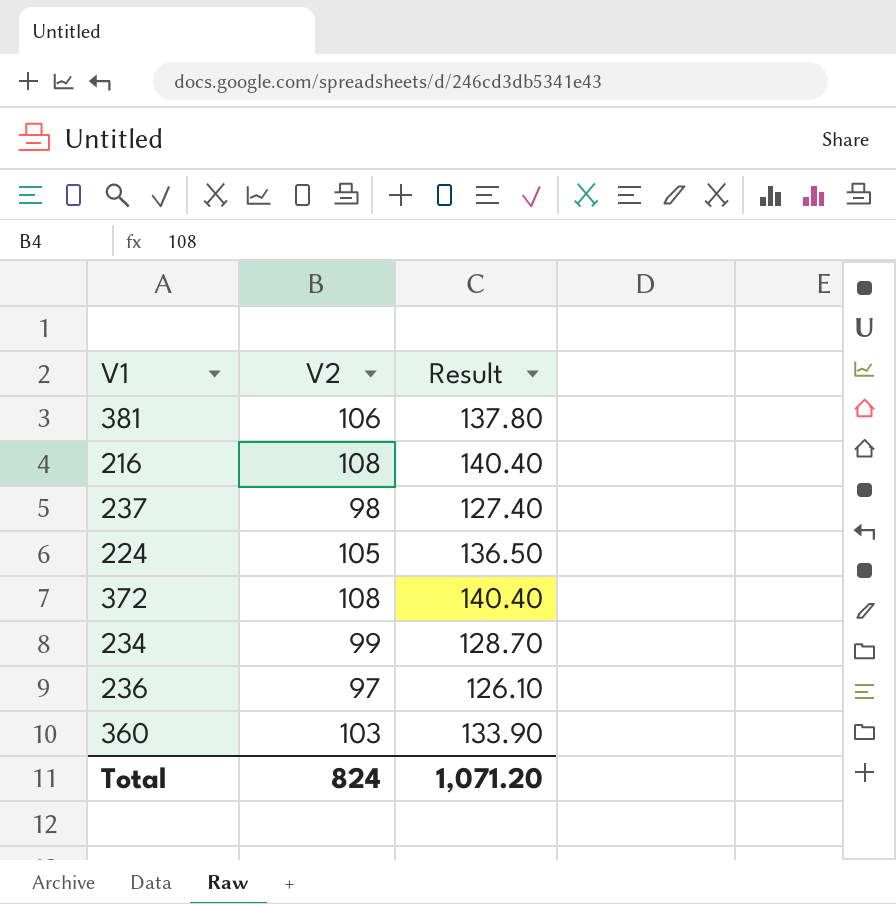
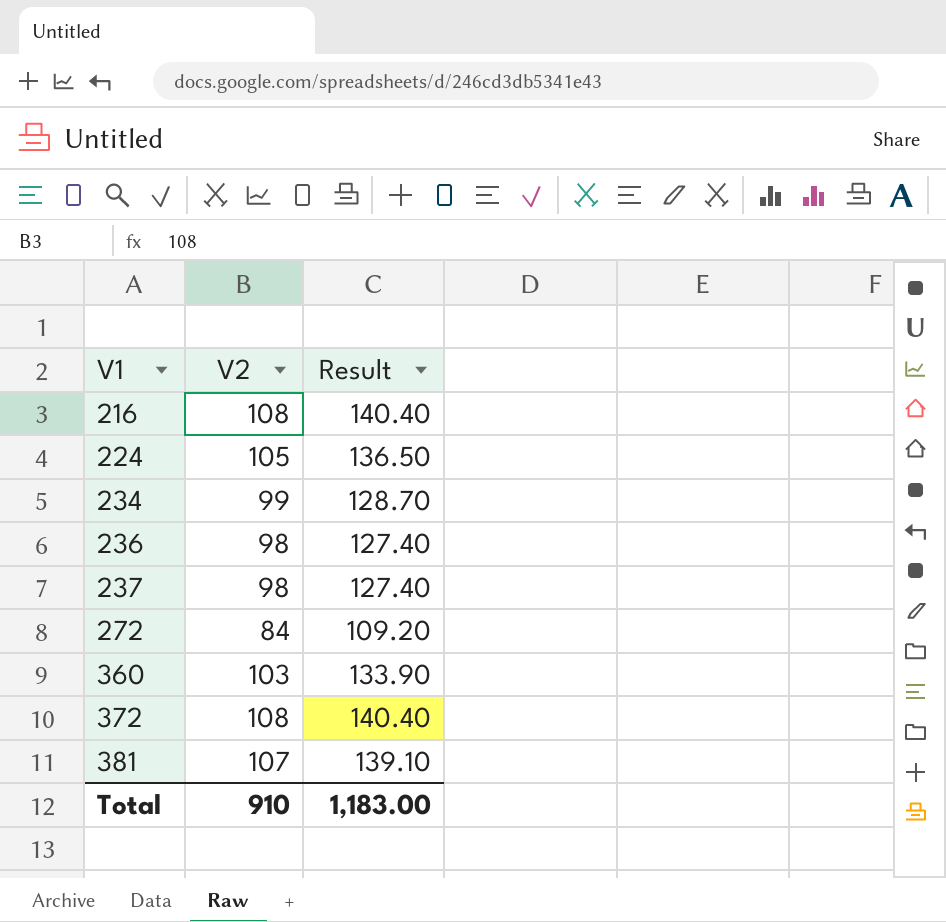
row order: none -> V1 ascending
236 | V2: 97 -> 98
236 | Result: 126.10 -> 127.40
row 272: none -> 84 | 109.20
381 | V2: 106 -> 107
381 | Result: 137.80 -> 139.10
Total | V2: 824 -> 910
Total | Result: 1,071.20 -> 1,183.00

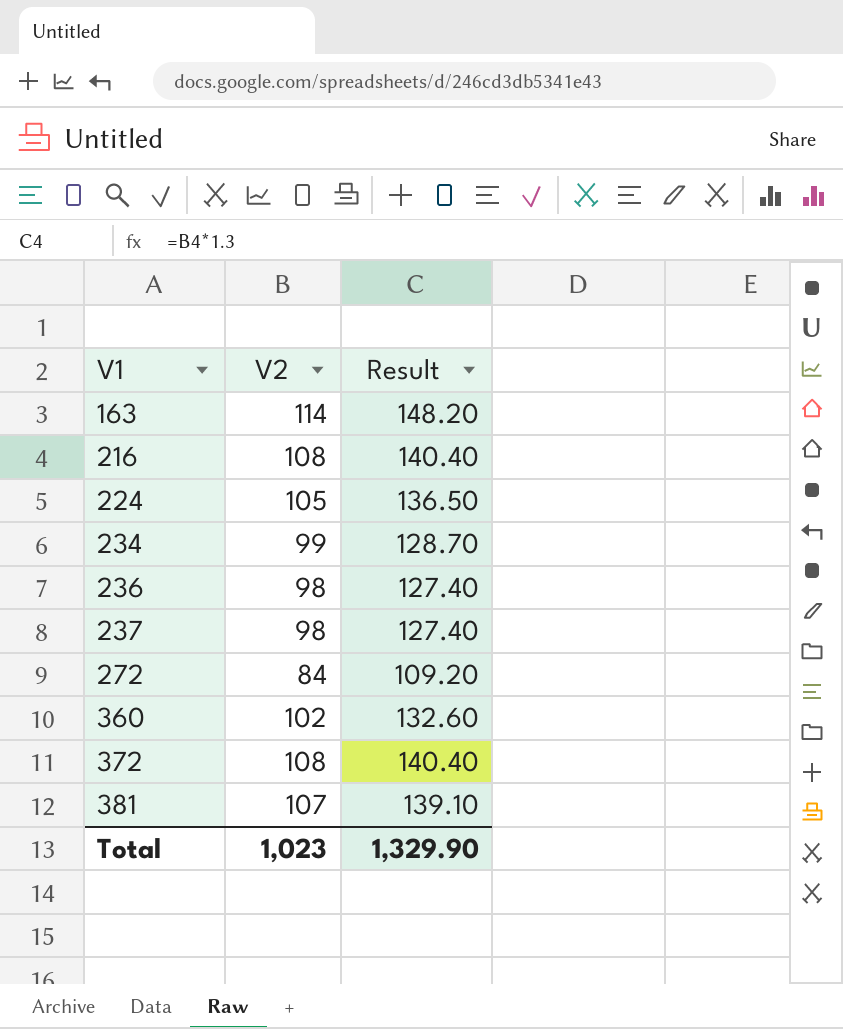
row 163: none -> 114 | 148.20
360 | V2: 103 -> 102
360 | Result: 133.90 -> 132.60
Total | V2: 910 -> 1,023
Total | Result: 1,183.00 -> 1,329.90

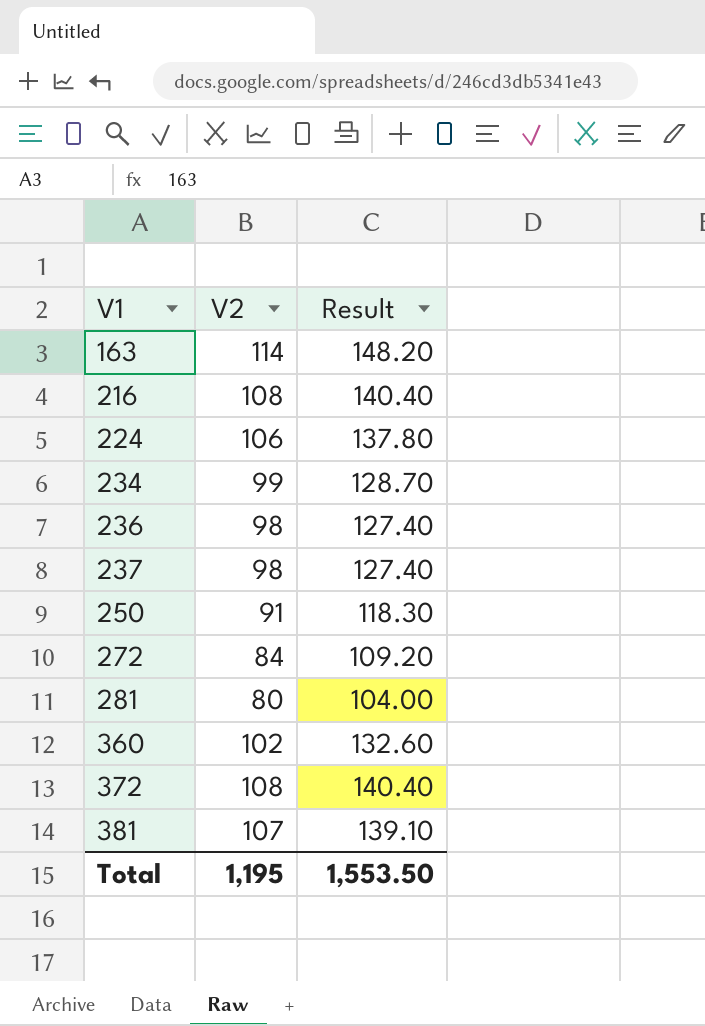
224 | V2: 105 -> 106
224 | Result: 136.50 -> 137.80
row 250: none -> 91 | 118.30
row 281: none -> 80 | 104.00
Total | V2: 1,023 -> 1,195
Total | Result: 1,329.90 -> 1,553.50

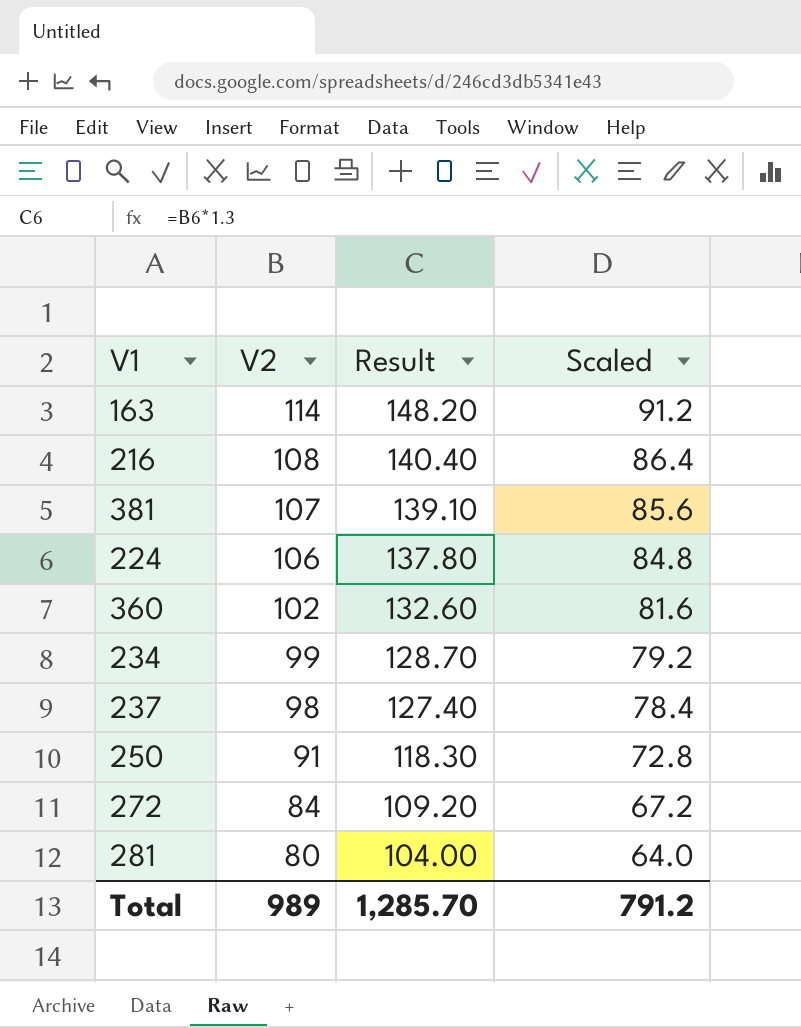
row order: V1 ascending -> V2 descending
column Scaled | formula: none -> [V2] * 0.8
row 236: 98 | 127.40 -> none
row 372: 108 | 140.40 -> none
Total | V2: 1,195 -> 989
Total | Result: 1,553.50 -> 1,285.70

